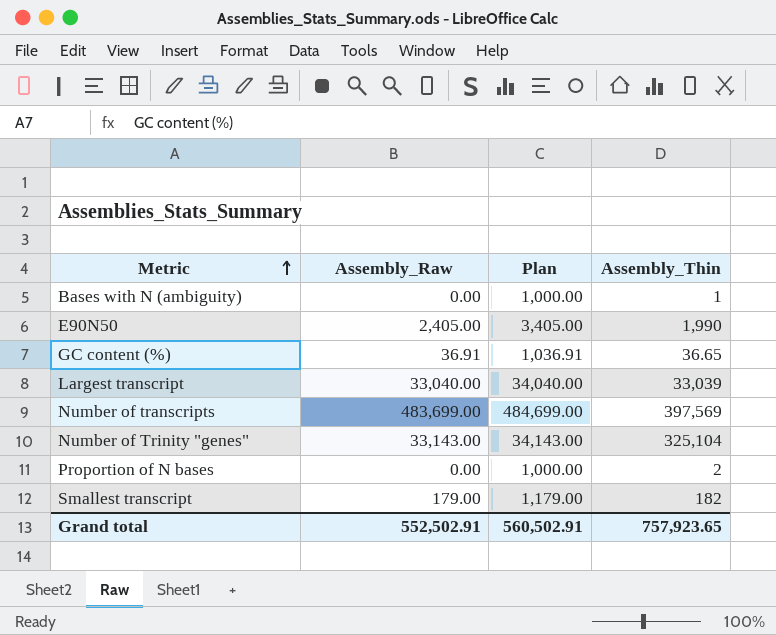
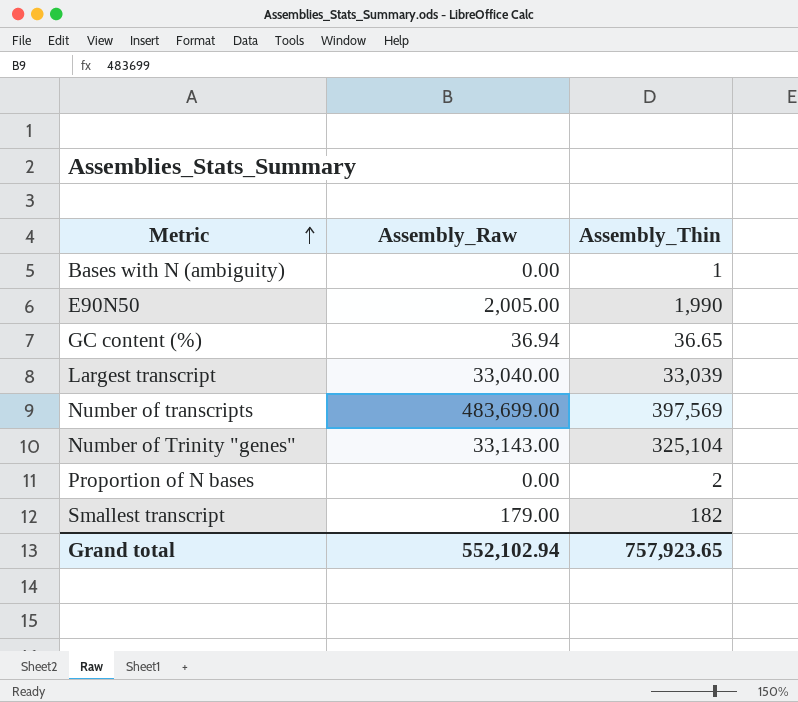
column Plan | formula: [Assembly_Raw] + 1000 -> none
E90N50 | Assembly_Raw: 2,405.00 -> 2,005.00
GC content (%) | Assembly_Raw: 36.91 -> 36.94
Grand total | Assembly_Raw: 552,502.91 -> 552,102.94

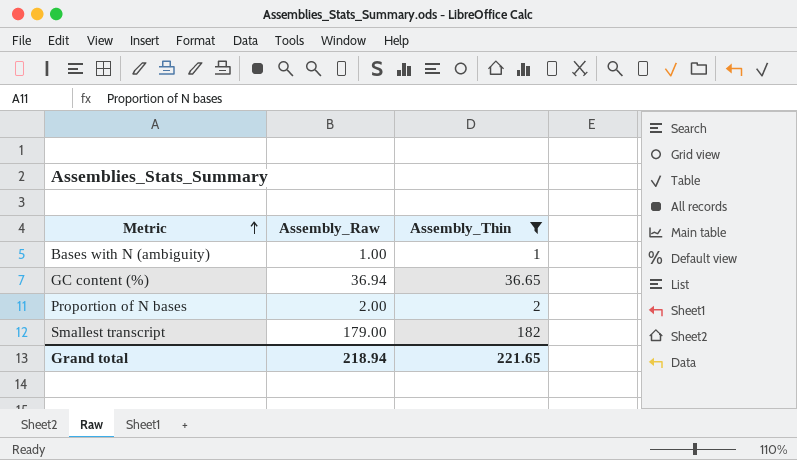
filter: none -> Assembly_Thin <= 182
Bases with N (ambiguity) | Assembly_Raw: 0.00 -> 1.00
Proportion of N bases | Assembly_Raw: 0.00 -> 2.00
Grand total | Assembly_Raw: 552,102.94 -> 218.94
Grand total | Assembly_Thin: 757,923.65 -> 221.65

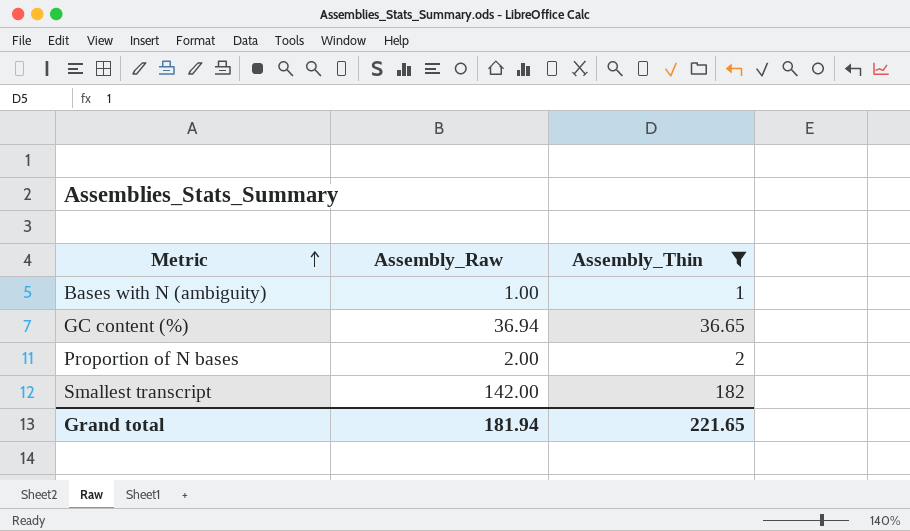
Smallest transcript | Assembly_Raw: 179.00 -> 142.00
Grand total | Assembly_Raw: 218.94 -> 181.94

